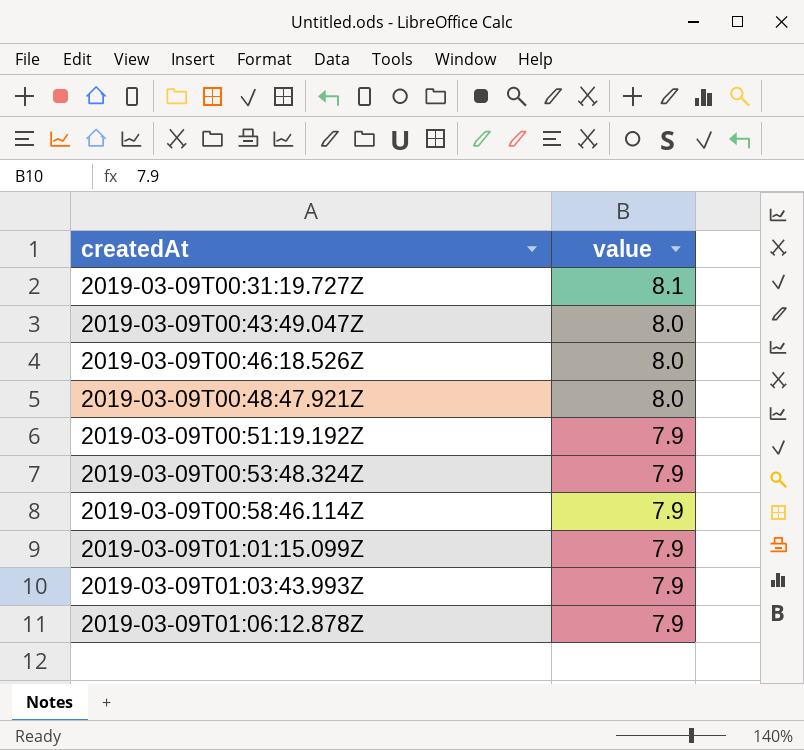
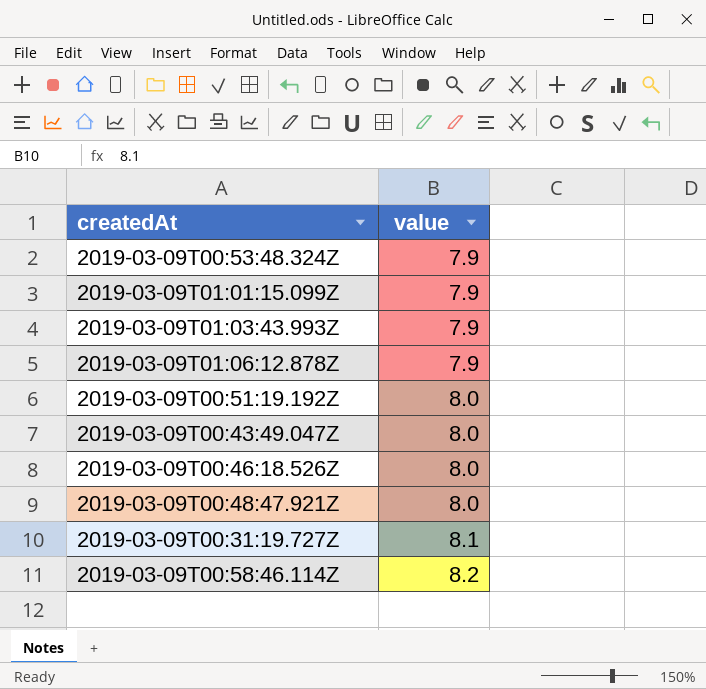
row order: createdAt ascending -> value ascending
2019-03-09T00:51:19.192Z | value: 7.9 -> 8.0
2019-03-09T00:58:46.114Z | value: 7.9 -> 8.2

